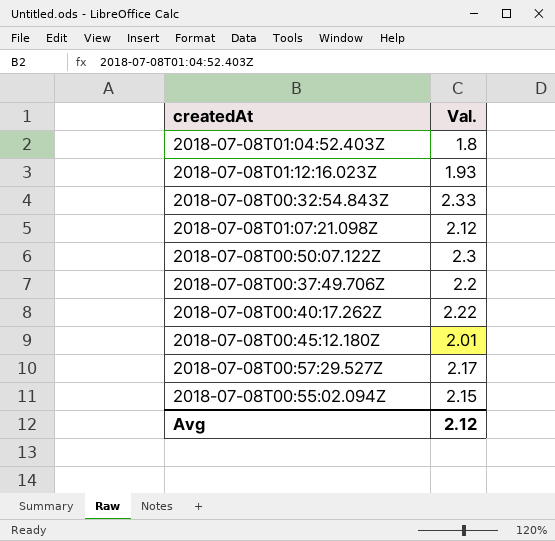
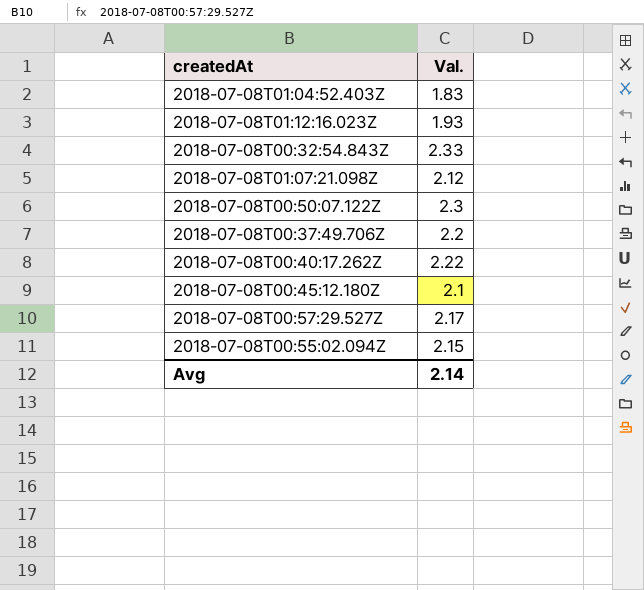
2018-07-08T01:04:52.403Z | Val.: 1.8 -> 1.83
2018-07-08T00:45:12.180Z | Val.: 2.01 -> 2.1
Avg | Val.: 2.12 -> 2.14

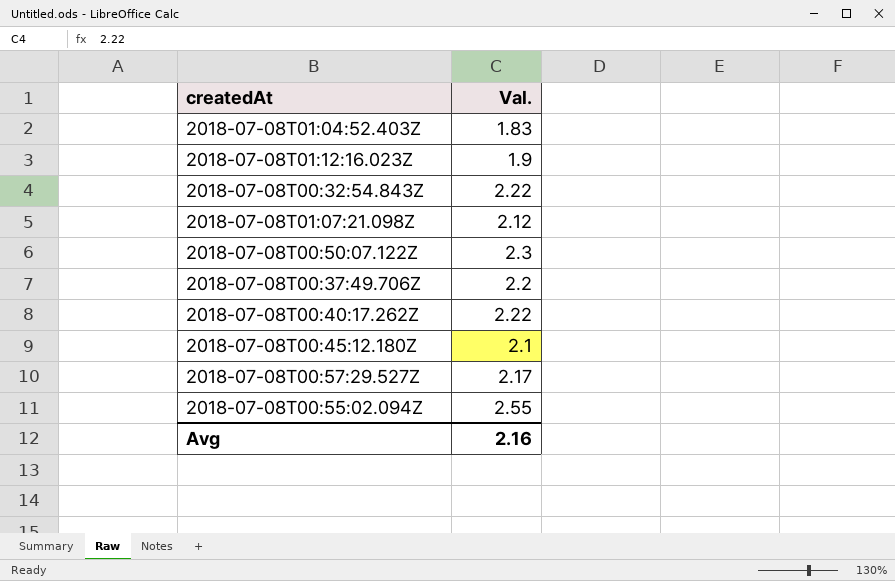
2018-07-08T01:12:16.023Z | Val.: 1.93 -> 1.9
2018-07-08T00:32:54.843Z | Val.: 2.33 -> 2.22
2018-07-08T00:55:02.094Z | Val.: 2.15 -> 2.55
Avg | Val.: 2.14 -> 2.16

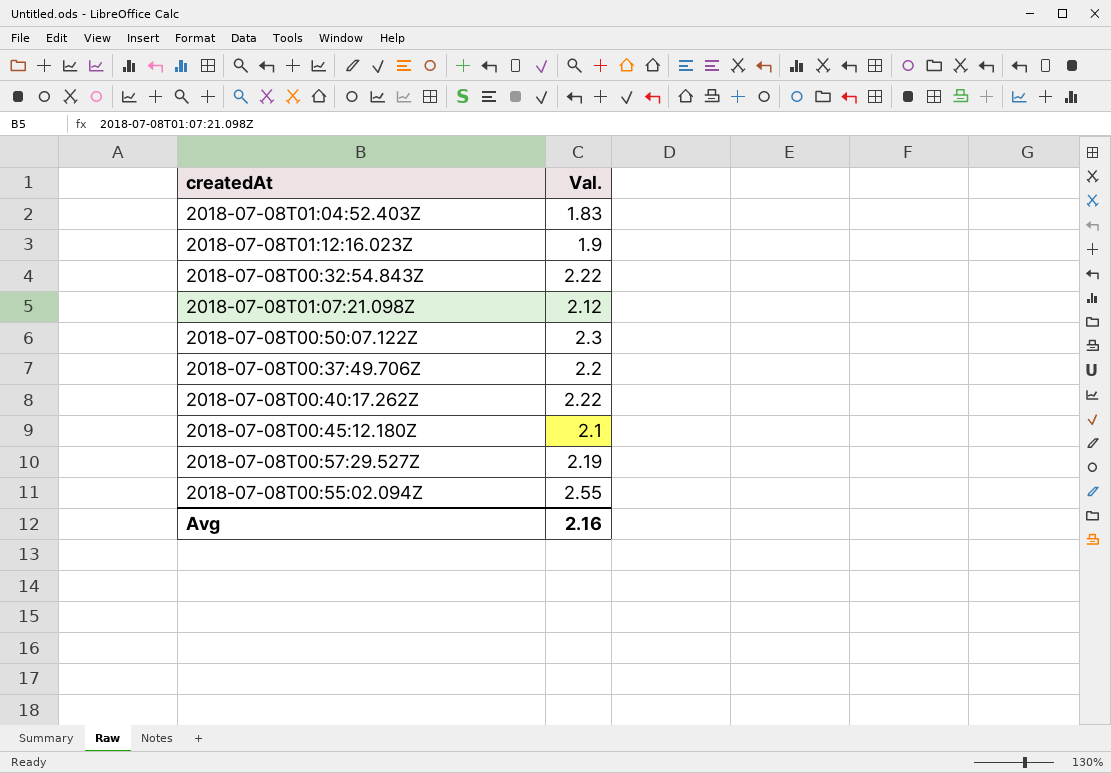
2018-07-08T00:57:29.527Z | Val.: 2.17 -> 2.19

